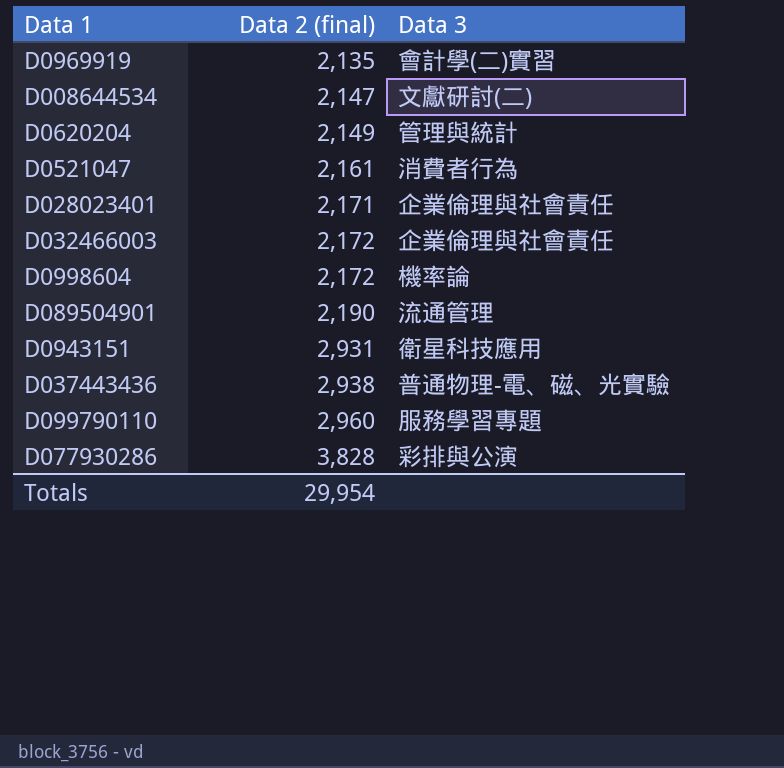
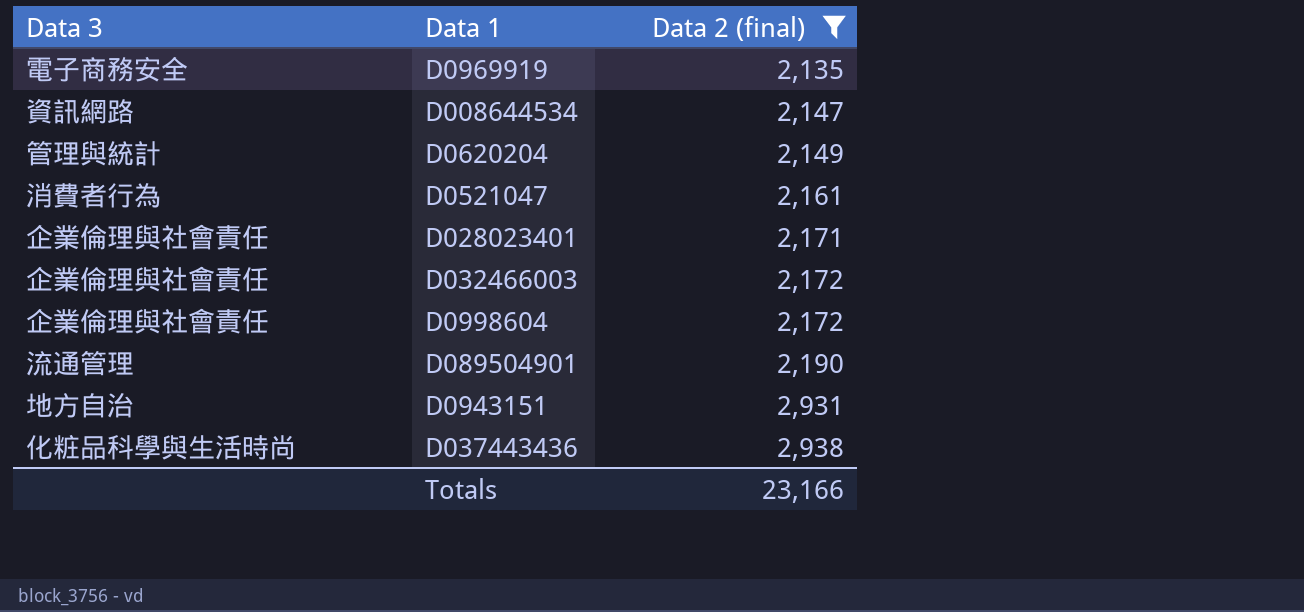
filter: none -> Data 2 (final) <= 2,938
column Data 3 | position: 3 -> 1
D0969919 | Data 3: 會計學(二)實習 -> 電子商務安全
D008644534 | Data 3: 文獻研討(二) -> 資訊網路
D0998604 | Data 3: 機率論 -> 企業倫理與社會責任
D0943151 | Data 3: 衛星科技應用 -> 地方自治
D037443436 | Data 3: 普通物理-電、磁、光實驗 -> 化粧品科學與生活時尚
Totals | Data 2 (final): 29,954 -> 23,166

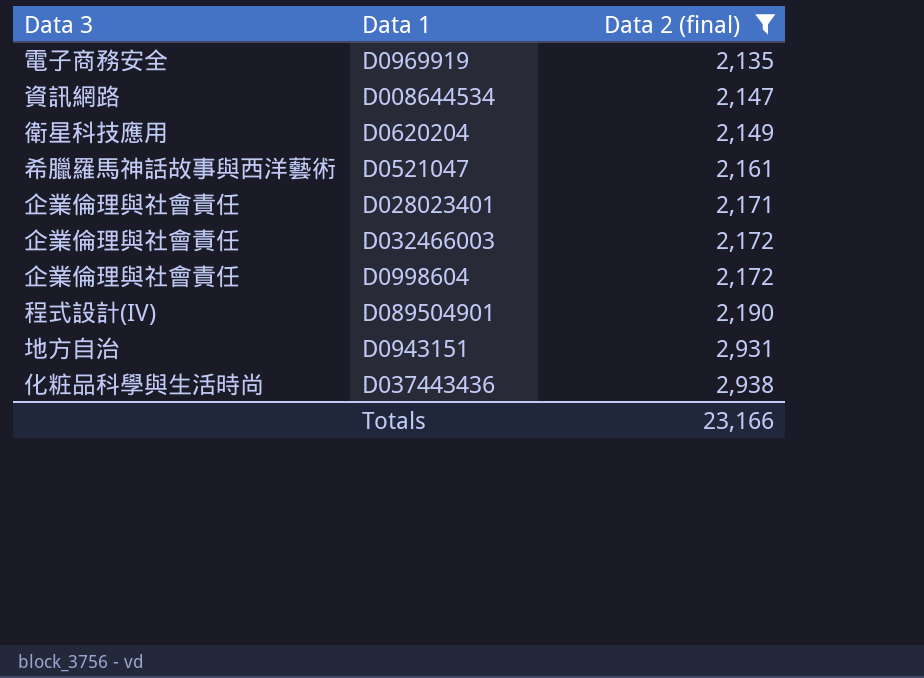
D0620204 | Data 3: 管理與統計 -> 衛星科技應用
D0521047 | Data 3: 消費者行為 -> 希臘羅馬神話故事與西洋藝術
D089504901 | Data 3: 流通管理 -> 程式設計(IV)

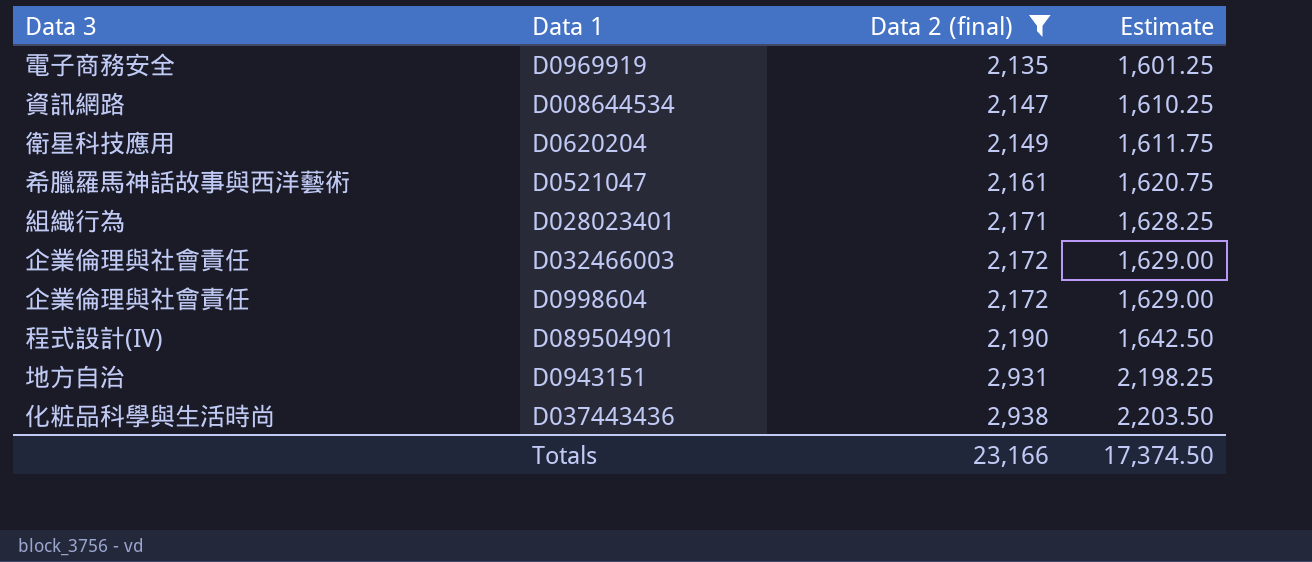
column Estimate | formula: none -> [Data 2 (final)] * 0.75
D028023401 | Data 3: 企業倫理與社會責任 -> 組織行為

